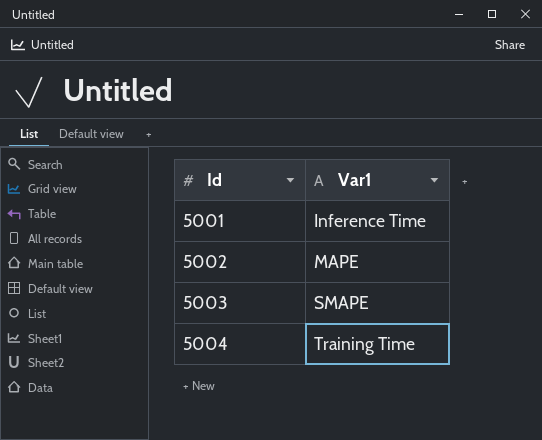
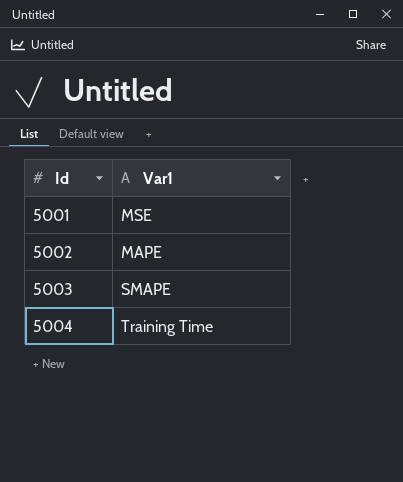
5001 | Var1: Inference Time -> MSE

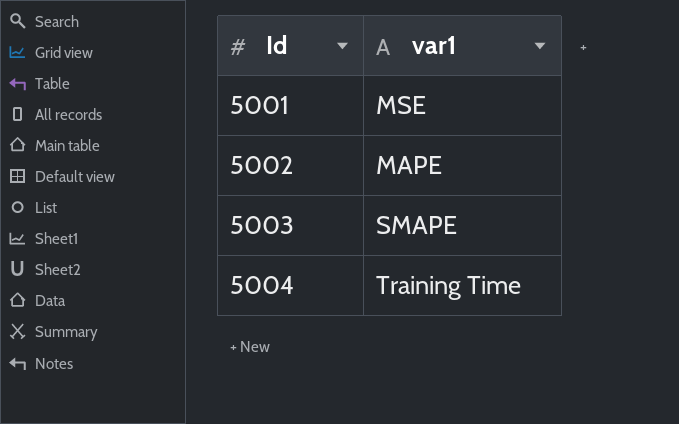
column name: Var1 -> var1

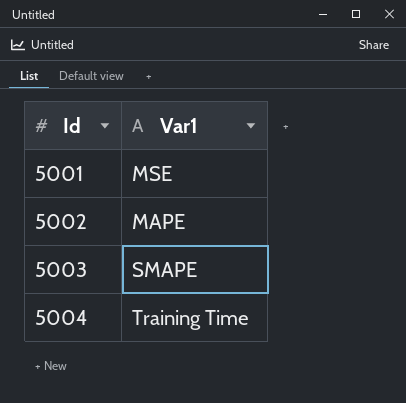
column name: var1 -> Var1

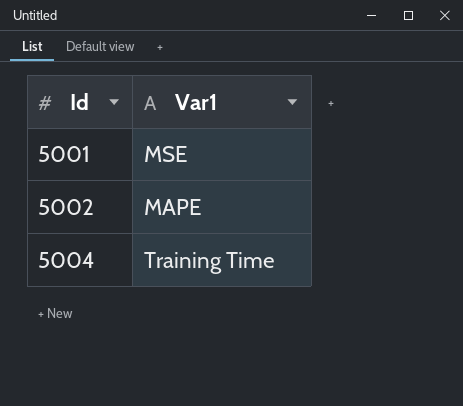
row 5003: SMAPE -> none

